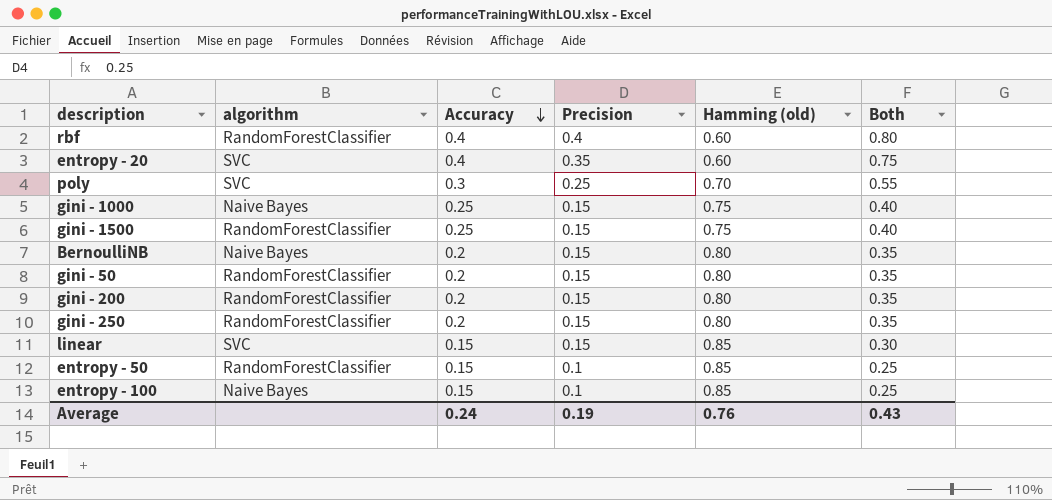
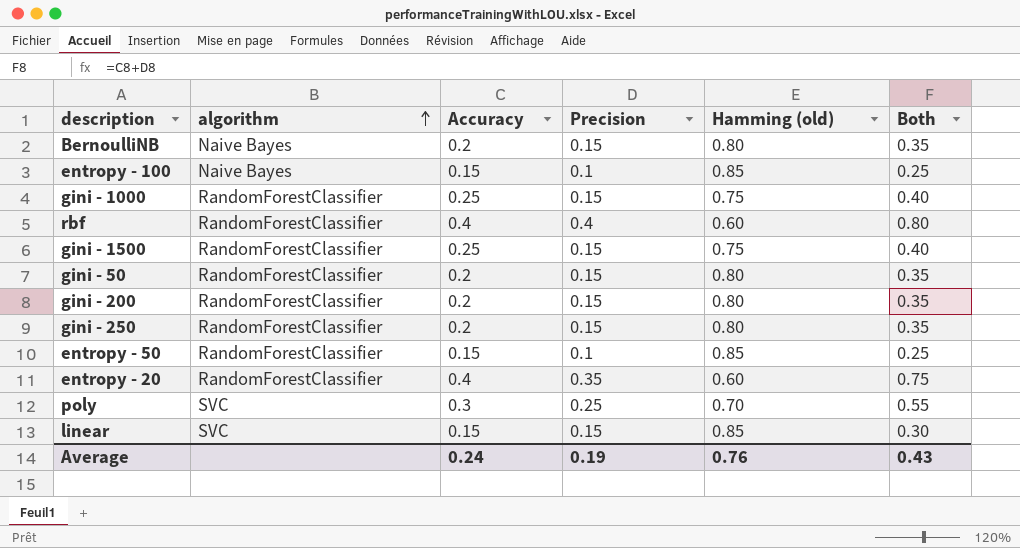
row order: Accuracy descending -> algorithm ascending
gini - 1000 | algorithm: Naive Bayes -> RandomForestClassifier
entropy - 20 | algorithm: SVC -> RandomForestClassifier

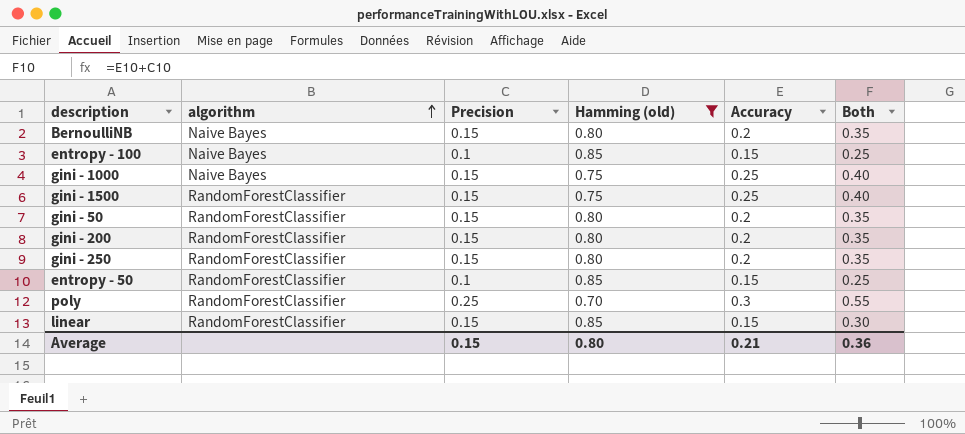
filter: none -> Hamming (old) != 0.60
column Accuracy | position: 3 -> 5
gini - 1000 | algorithm: RandomForestClassifier -> Naive Bayes
poly | algorithm: SVC -> RandomForestClassifier
linear | algorithm: SVC -> RandomForestClassifier
Average | Precision: 0.19 -> 0.15
Average | Hamming (old): 0.76 -> 0.80
Average | Accuracy: 0.24 -> 0.21
Average | Both: 0.43 -> 0.36

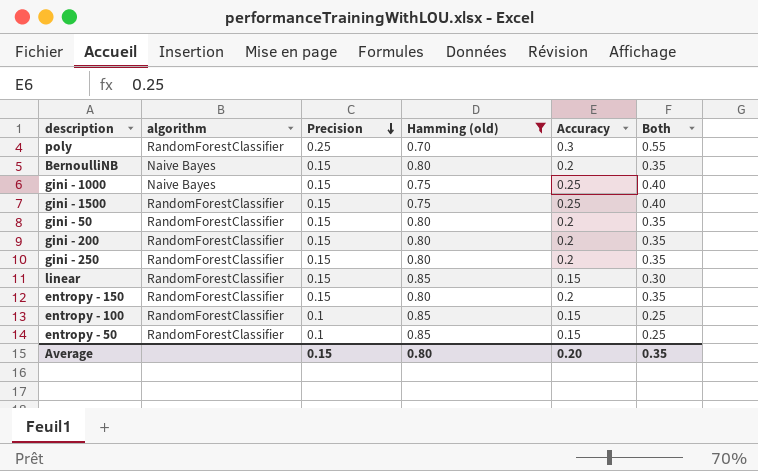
row order: algorithm ascending -> Precision descending
row entropy - 150: none -> RandomForestClassifier | 0.15 | 0.80 | 0.2 | 0.35
entropy - 100 | algorithm: Naive Bayes -> RandomForestClassifier
Average | Accuracy: 0.21 -> 0.20
Average | Both: 0.36 -> 0.35

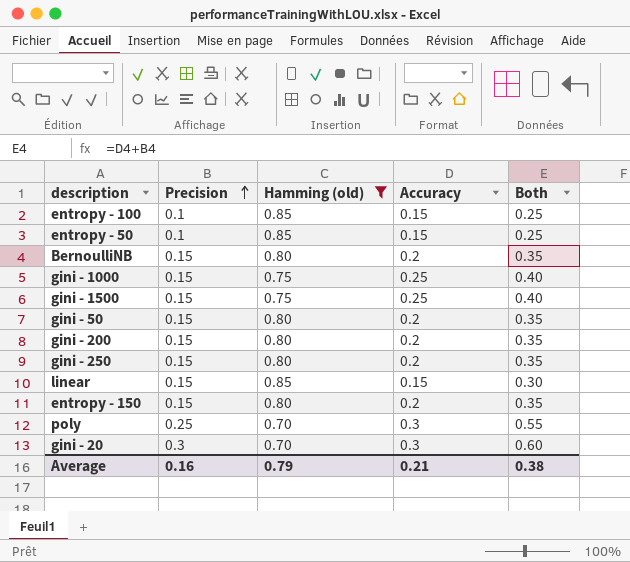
row order: Precision descending -> Precision ascending
column algorithm | position: 2 -> none
row gini - 20: none -> 0.3 | 0.70 | 0.3 | 0.60
Average | Precision: 0.15 -> 0.16
Average | Hamming (old): 0.80 -> 0.79
Average | Accuracy: 0.20 -> 0.21
Average | Both: 0.35 -> 0.38

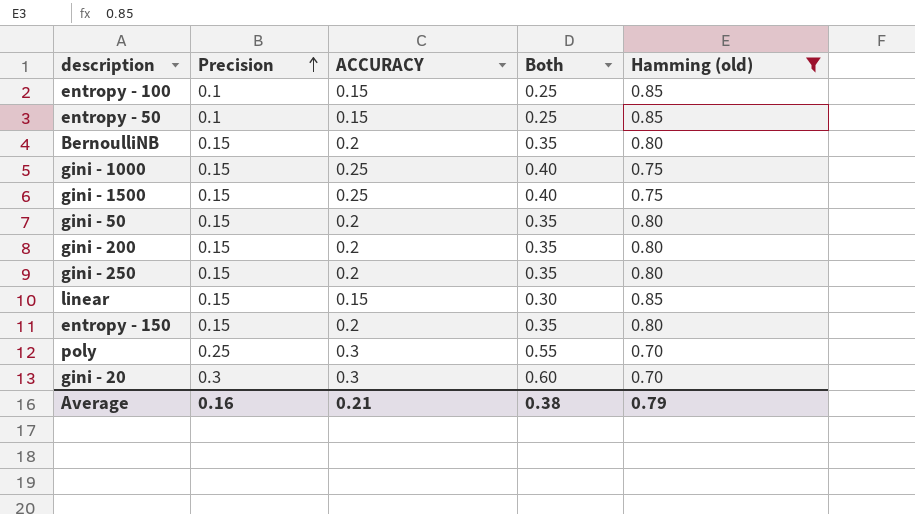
column name: Accuracy -> ACCURACY
column Hamming (old) | position: 3 -> 5

